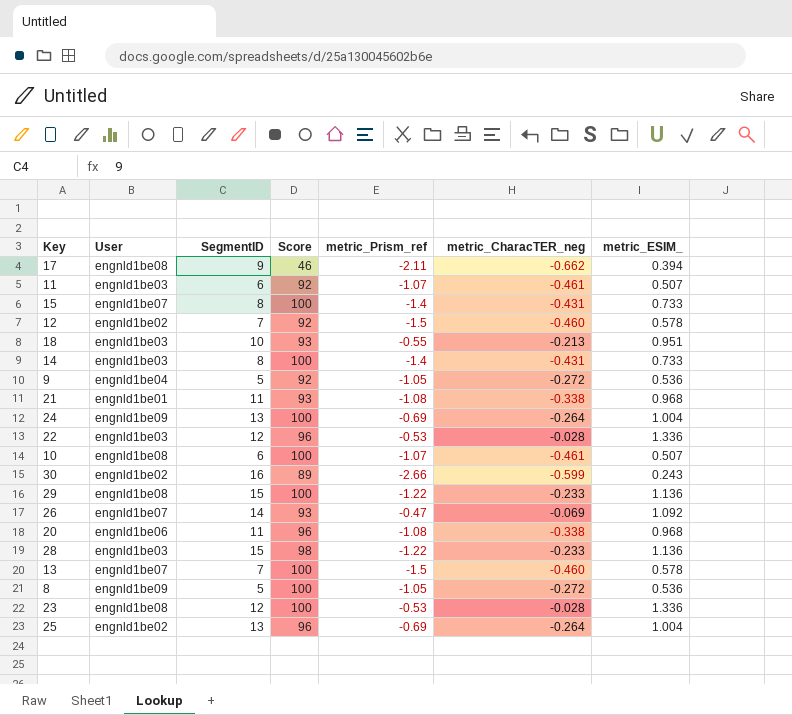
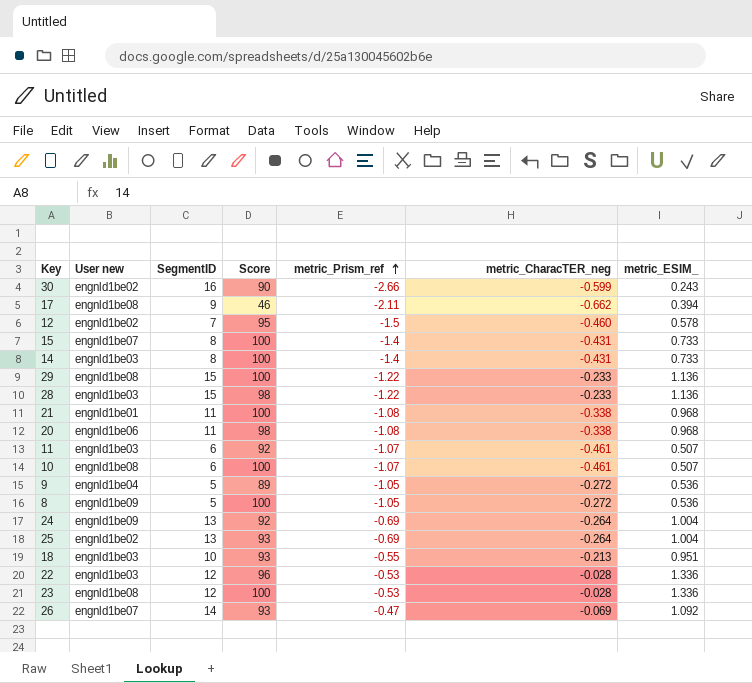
row order: none -> metric_Prism_ref ascending
column name: User -> User new
row 13: engnld1be07 | 7 | 100 | -1.5 | -0.460 | 0.578 -> none
30 | Score: 89 -> 90
12 | Score: 92 -> 95
21 | Score: 93 -> 100
20 | Score: 96 -> 98
9 | Score: 92 -> 89
24 | Score: 100 -> 92
25 | Score: 96 -> 93

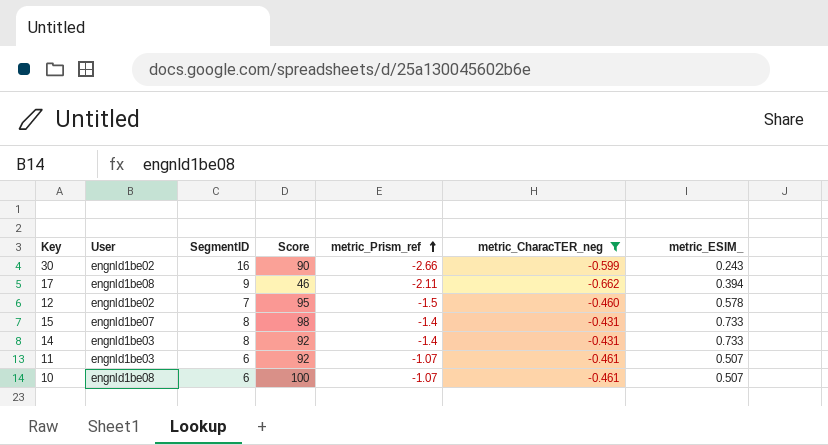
filter: none -> metric_CharacTER_neg <= -0.431
column name: User new -> User
15 | Score: 100 -> 98
14 | Score: 100 -> 92

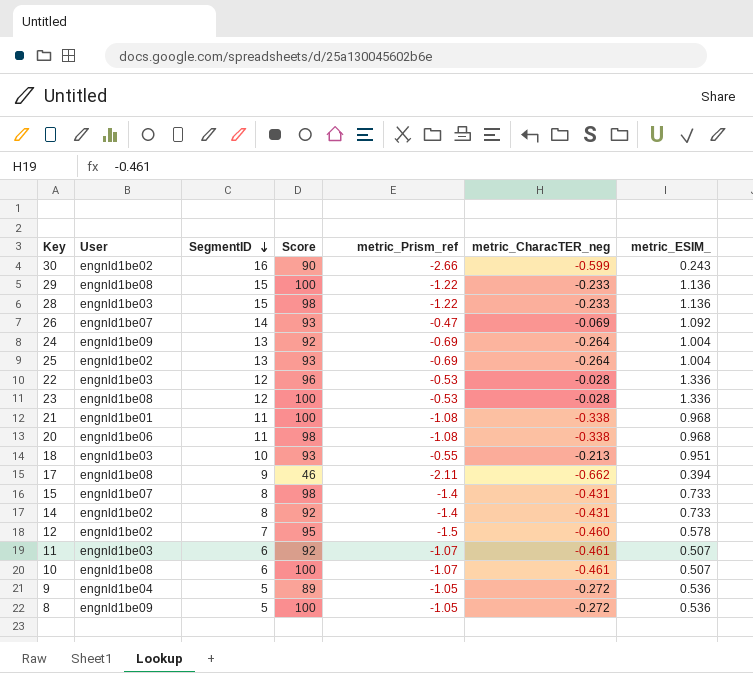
filter: metric_CharacTER_neg <= -0.431 -> none
row order: metric_Prism_ref ascending -> SegmentID descending
14 | User: engnld1be03 -> engnld1be02

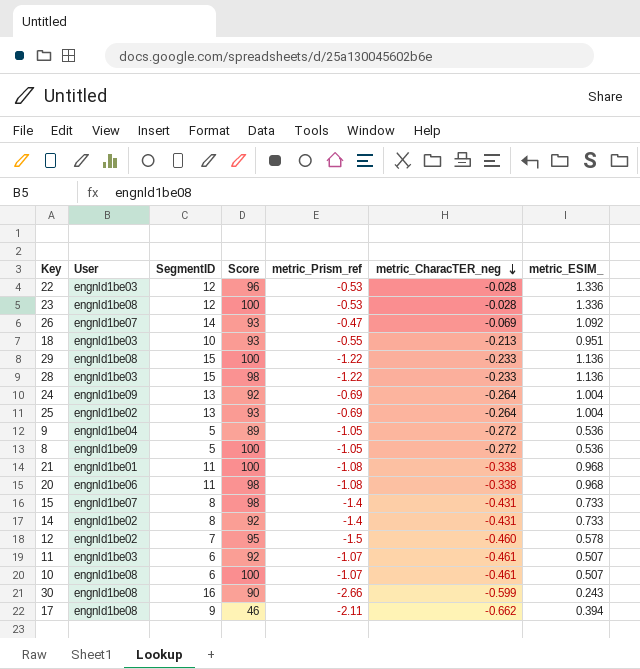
row order: SegmentID descending -> metric_CharacTER_neg descending
30 | User: engnld1be02 -> engnld1be08

